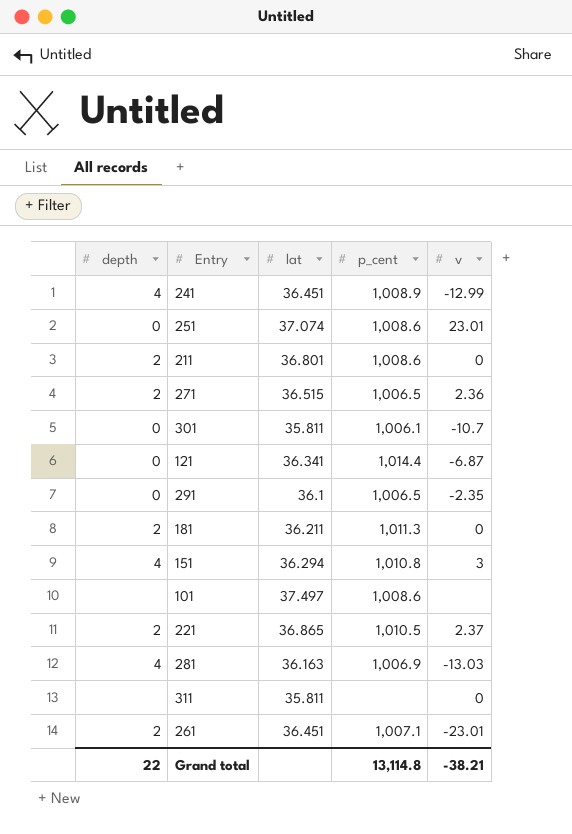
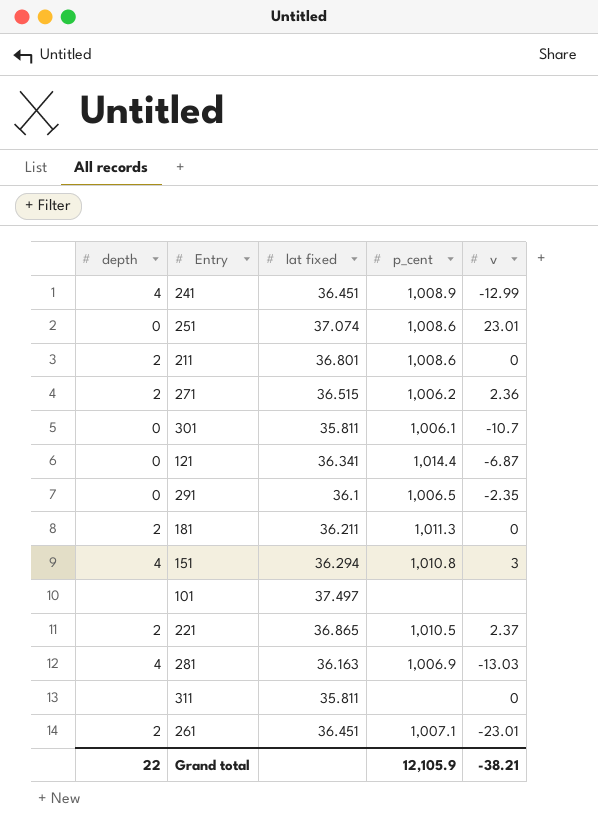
column name: lat -> lat fixed
271 | p_cent: 1,006.5 -> 1,006.2
101 | p_cent: 1,008.6 -> none
Grand total | p_cent: 13,114.8 -> 12,105.9

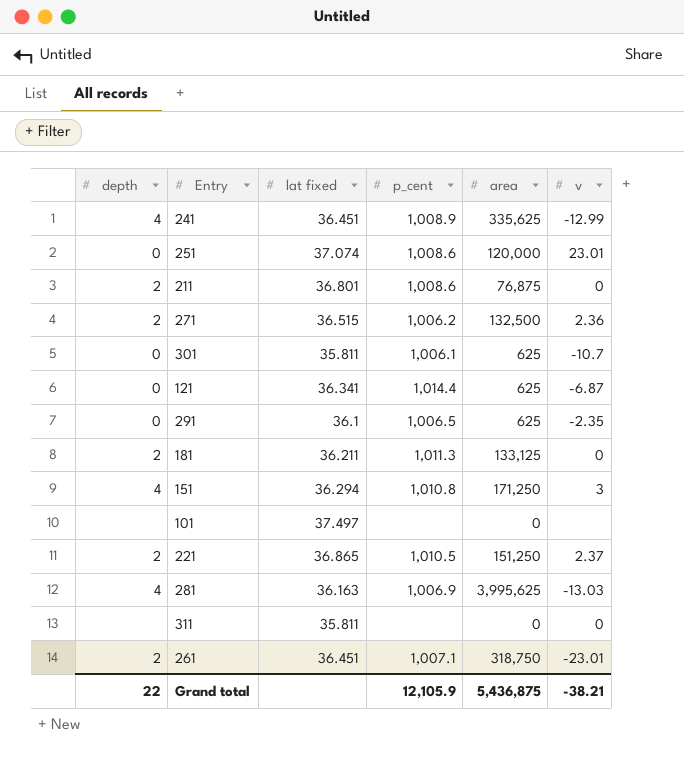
column area | position: none -> 5

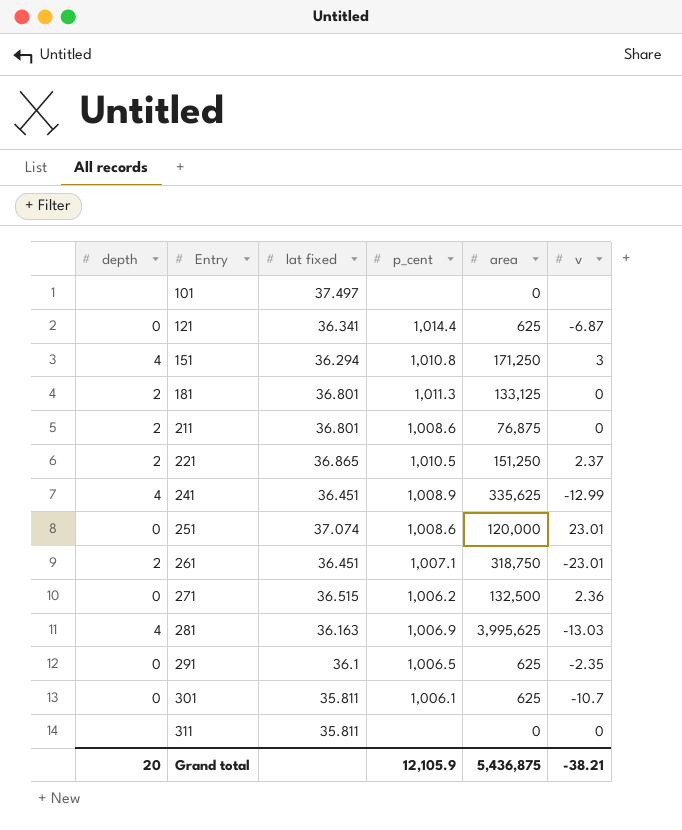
row order: none -> Entry ascending
181 | lat fixed: 36.211 -> 36.801
271 | depth: 2 -> 0
Grand total | depth: 22 -> 20

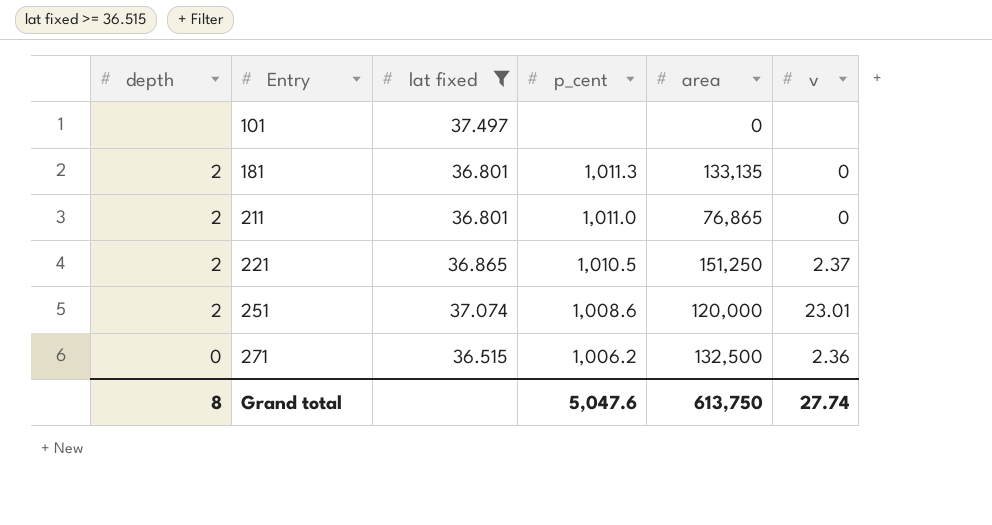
filter: none -> lat fixed >= 36.515
181 | area: 133,125 -> 133,135
211 | p_cent: 1,008.6 -> 1,011.0
211 | area: 76,875 -> 76,865
251 | depth: 0 -> 2
Grand total | depth: 20 -> 8
Grand total | p_cent: 12,105.9 -> 5,047.6
Grand total | area: 5,436,875 -> 613,750
Grand total | v: -38.21 -> 27.74

